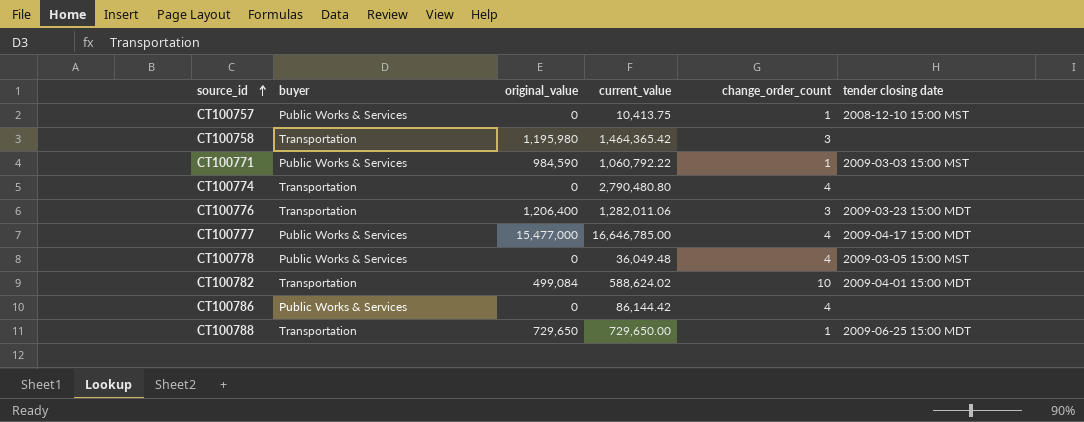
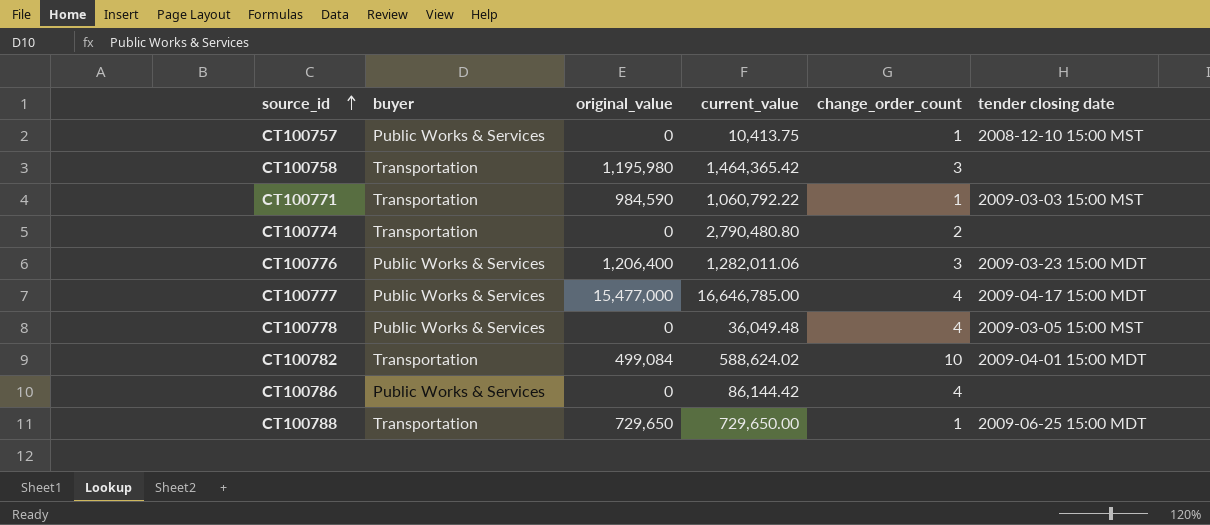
CT100771 | buyer: Public Works & Services -> Transportation
CT100774 | change_order_count: 4 -> 2
CT100776 | buyer: Transportation -> Public Works & Services

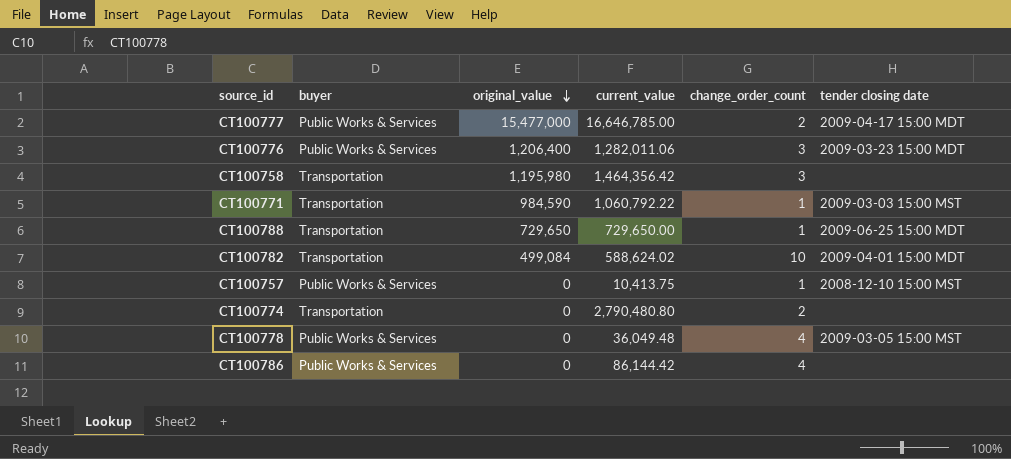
row order: source_id ascending -> original_value descending
CT100777 | change_order_count: 4 -> 2
CT100758 | current_value: 1,464,365.42 -> 1,464,356.42

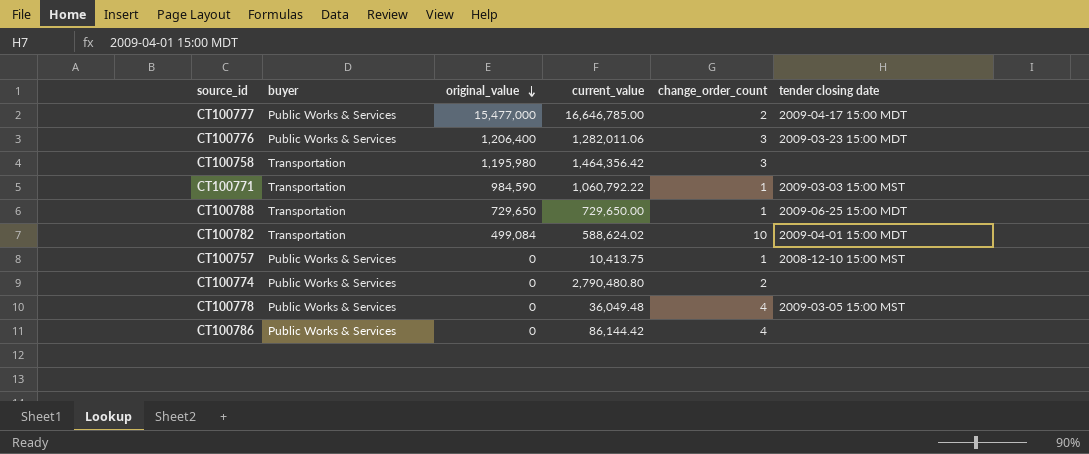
CT100774 | buyer: Transportation -> Public Works & Services

